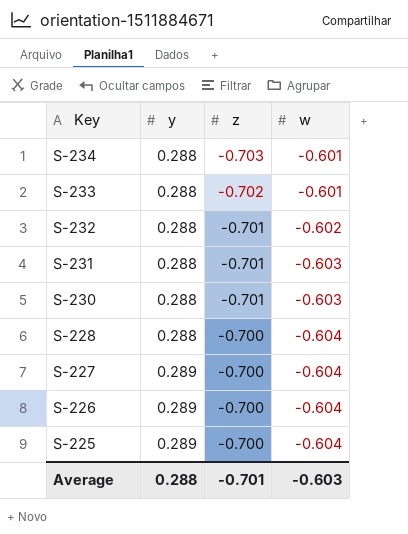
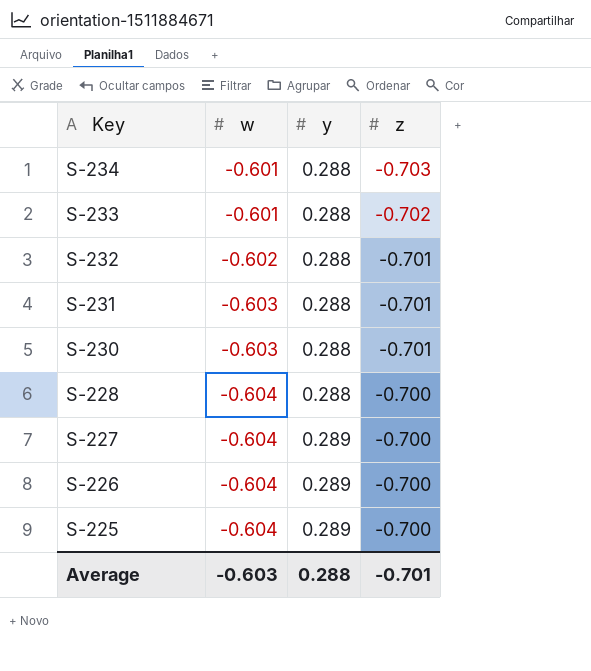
column w | position: 4 -> 2

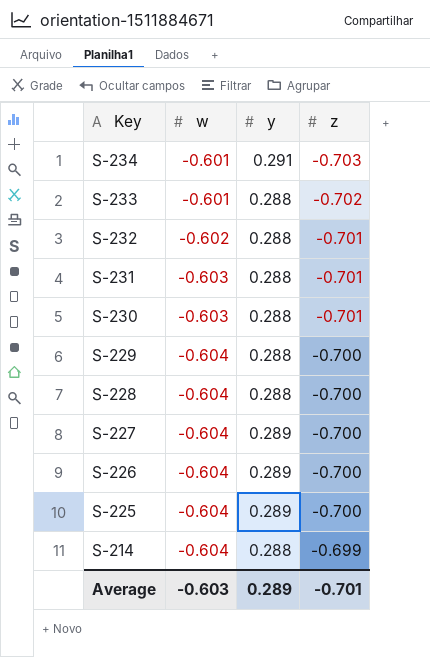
S-234 | y: 0.288 -> 0.291
row S-229: none -> -0.604 | 0.288 | -0.700
row S-214: none -> -0.604 | 0.288 | -0.699
Average | y: 0.288 -> 0.289

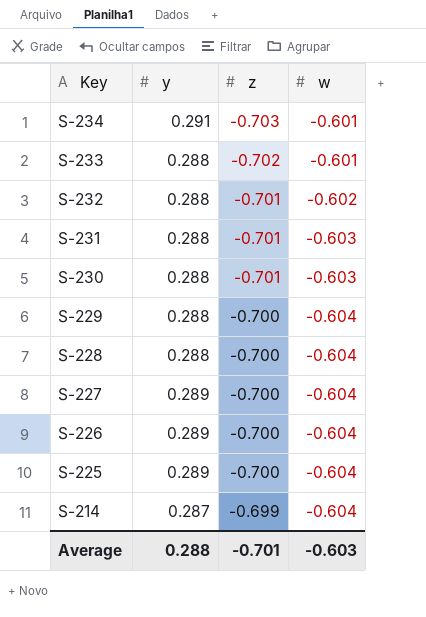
column w | position: 2 -> 4
S-214 | y: 0.288 -> 0.287
Average | y: 0.289 -> 0.288

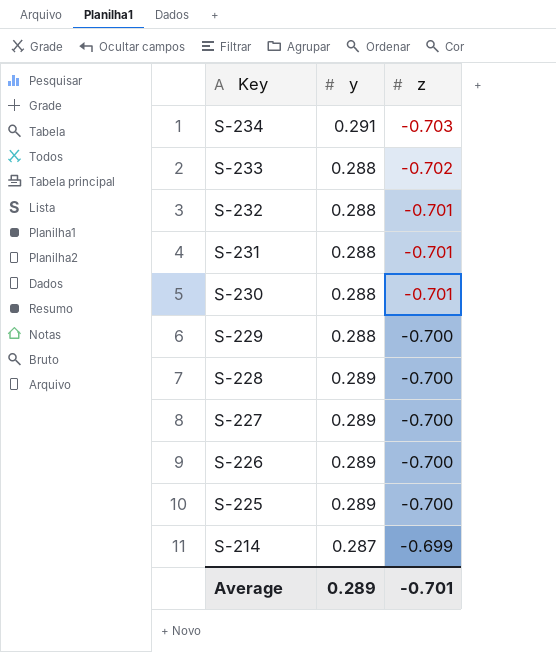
column w | position: 4 -> none
S-228 | y: 0.288 -> 0.289
Average | y: 0.288 -> 0.289

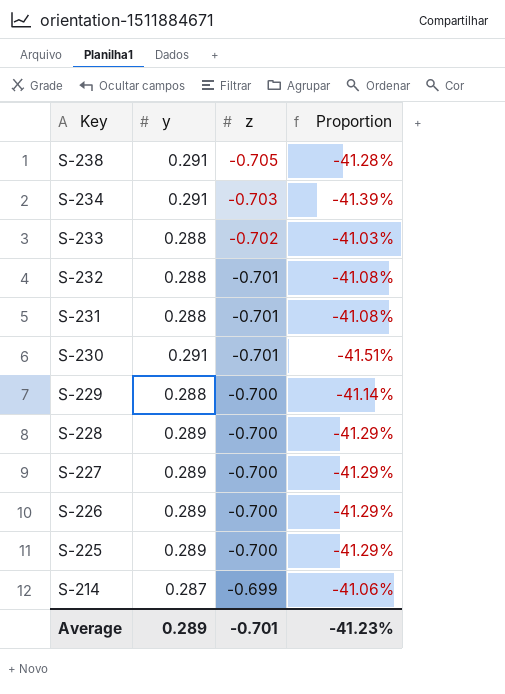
column Proportion | formula: none -> [y] / [z]
row S-238: none -> 0.291 | -0.705 | -41.28%
S-230 | y: 0.288 -> 0.291

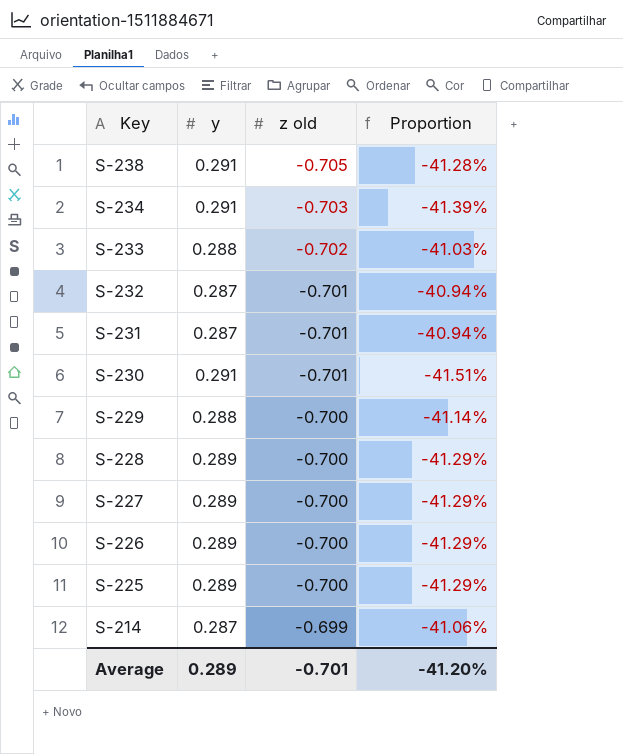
column name: z -> z old
S-232 | y: 0.288 -> 0.287
S-232 | Proportion: -41.08% -> -40.94%
S-231 | y: 0.288 -> 0.287
S-231 | Proportion: -41.08% -> -40.94%
Average | Proportion: -41.23% -> -41.20%

